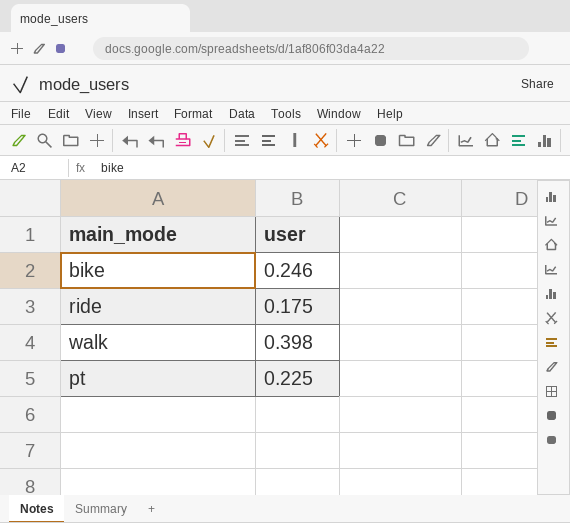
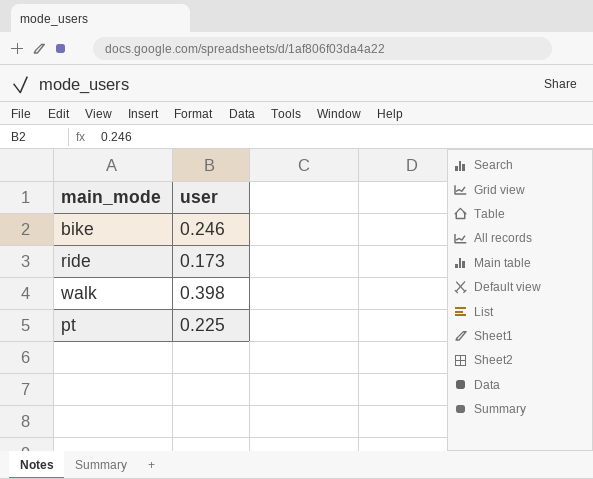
ride | user: 0.175 -> 0.173

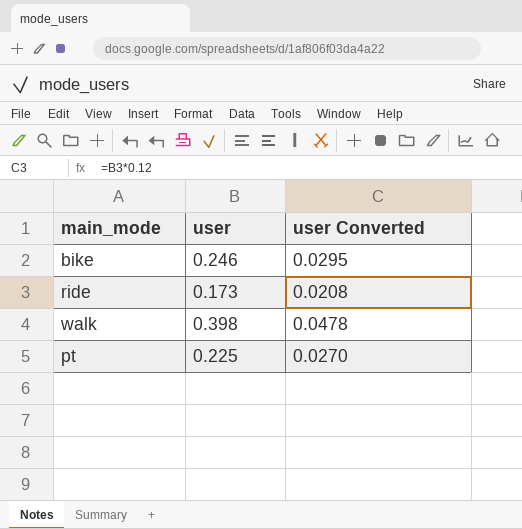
column user Converted | formula: none -> [user] * 0.12

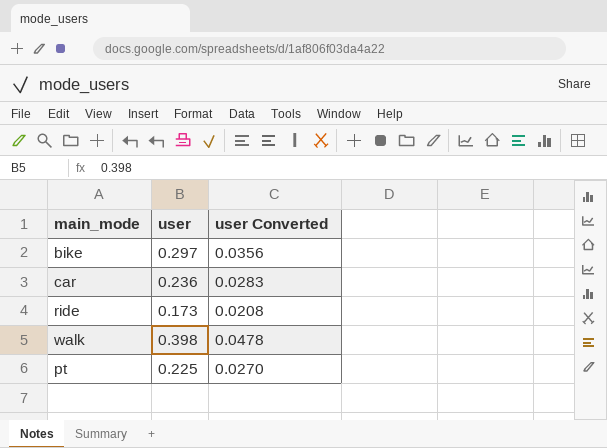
bike | user: 0.246 -> 0.297
bike | user Converted: 0.0295 -> 0.0356
row car: none -> 0.236 | 0.0283

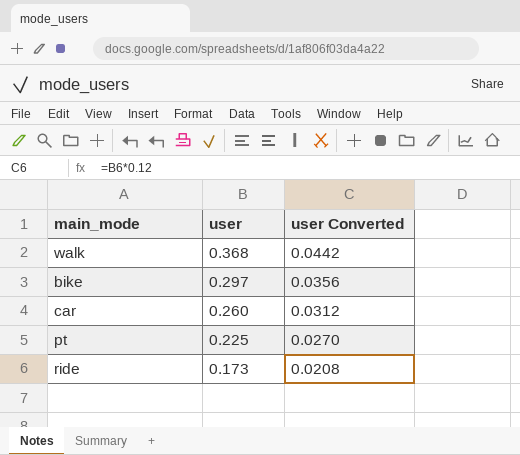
row order: none -> user descending
walk | user: 0.398 -> 0.368
walk | user Converted: 0.0478 -> 0.0442
car | user: 0.236 -> 0.260
car | user Converted: 0.0283 -> 0.0312

